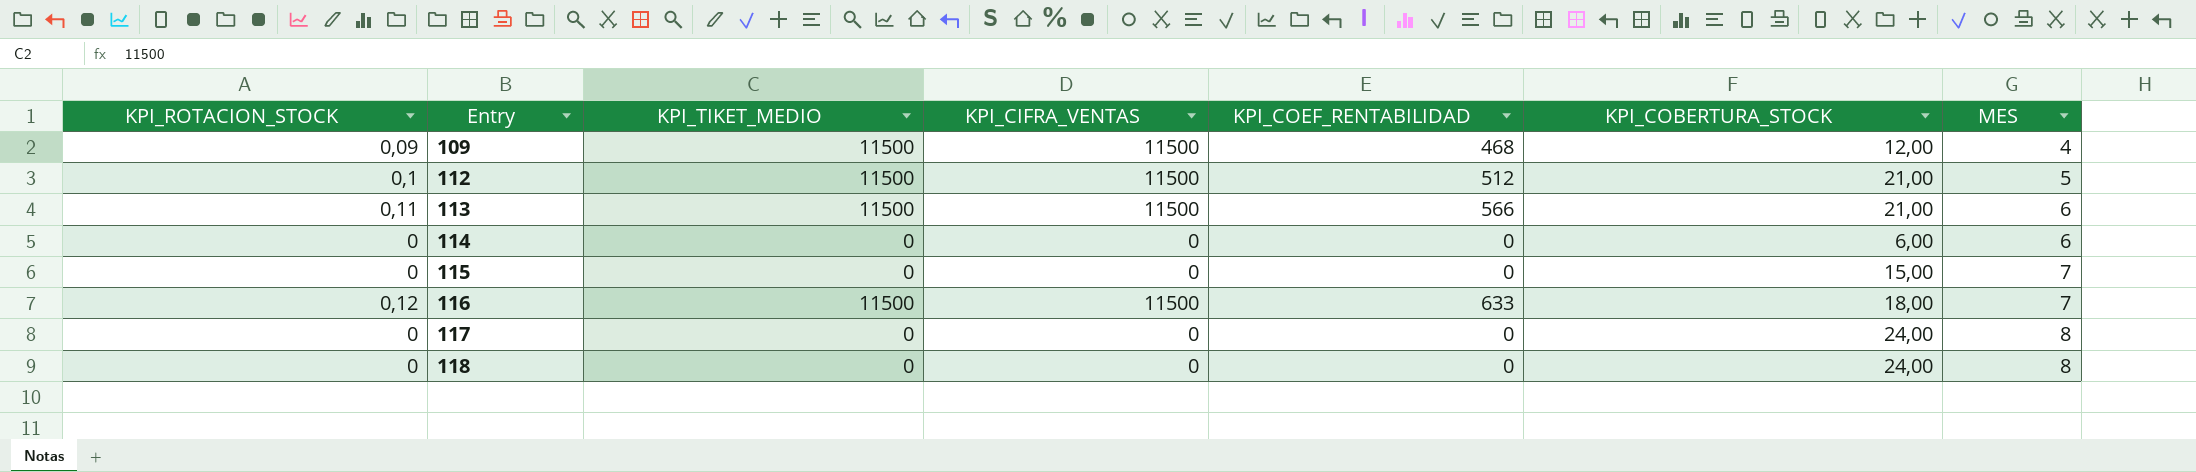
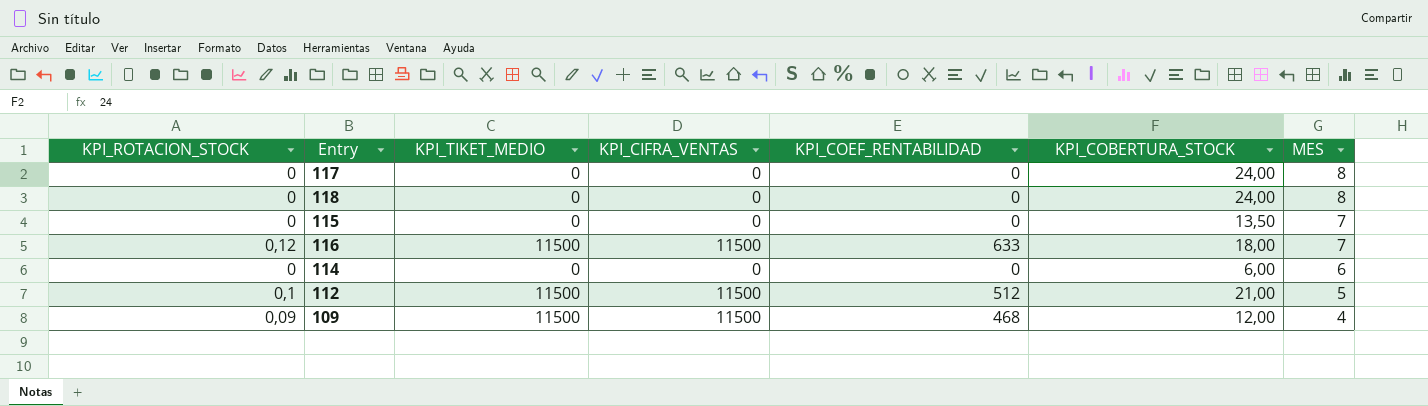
row order: Entry ascending -> MES descending
row 113: 0,11 | 11500 | 11500 | 566 | 21,00 | 6 -> none
115 | KPI_COBERTURA_STOCK: 15,00 -> 13,50

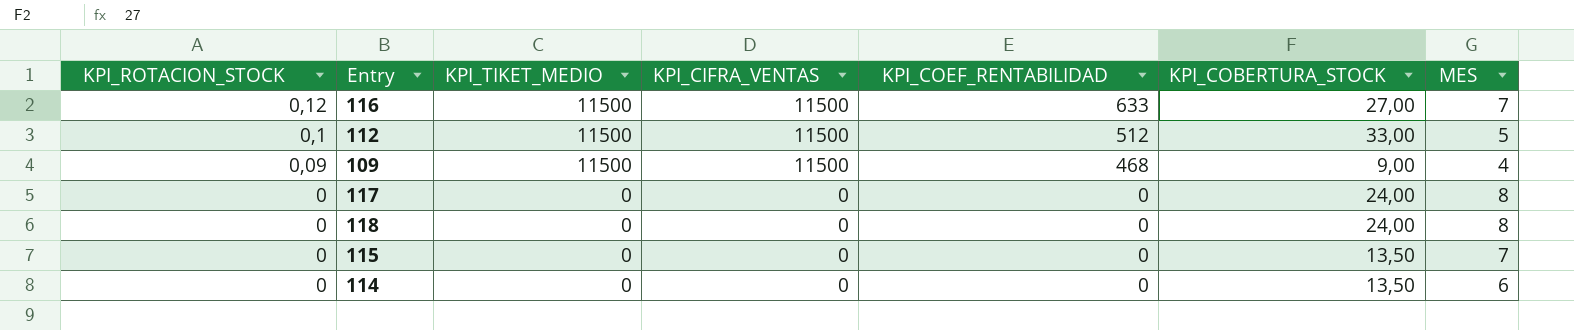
row order: MES descending -> KPI_ROTACION_STOCK descending
116 | KPI_COBERTURA_STOCK: 18,00 -> 27,00
112 | KPI_COBERTURA_STOCK: 21,00 -> 33,00
109 | KPI_COBERTURA_STOCK: 12,00 -> 9,00
114 | KPI_COBERTURA_STOCK: 6,00 -> 13,50

